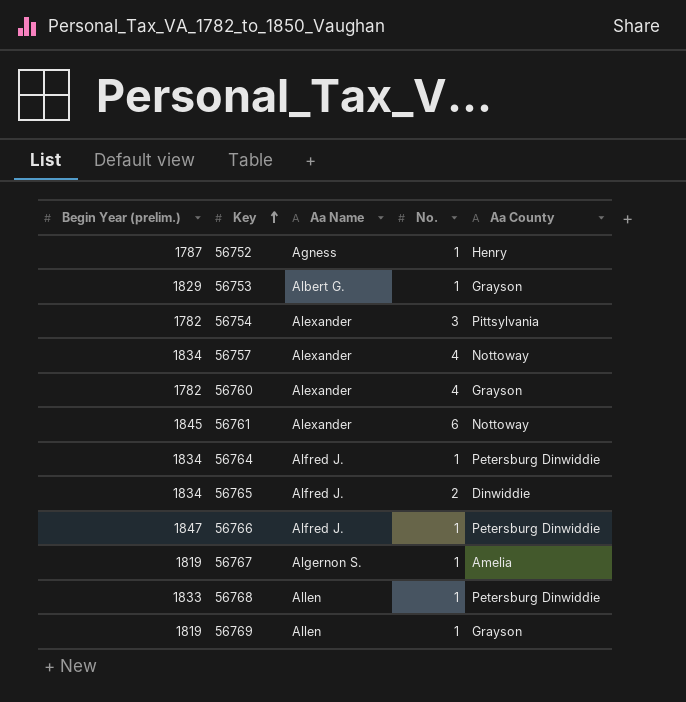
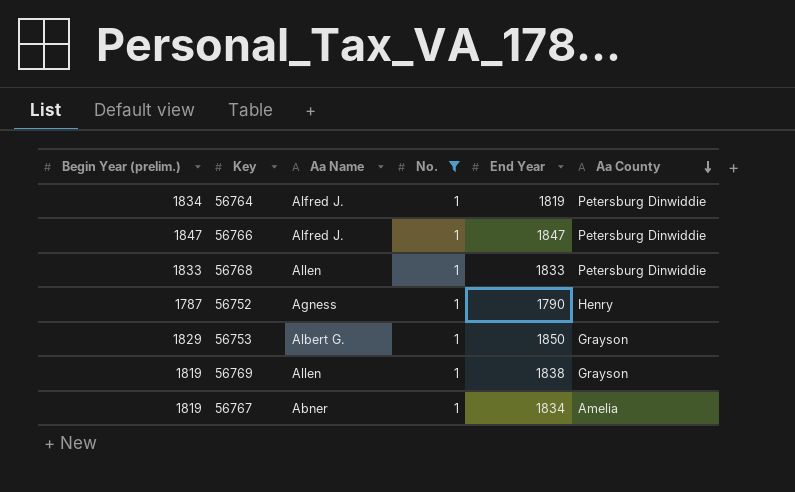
filter: none -> No. = 1
row order: Key ascending -> Aa County descending
column End Year | position: none -> 5
56767 | Aa Name: Algernon S. -> Abner

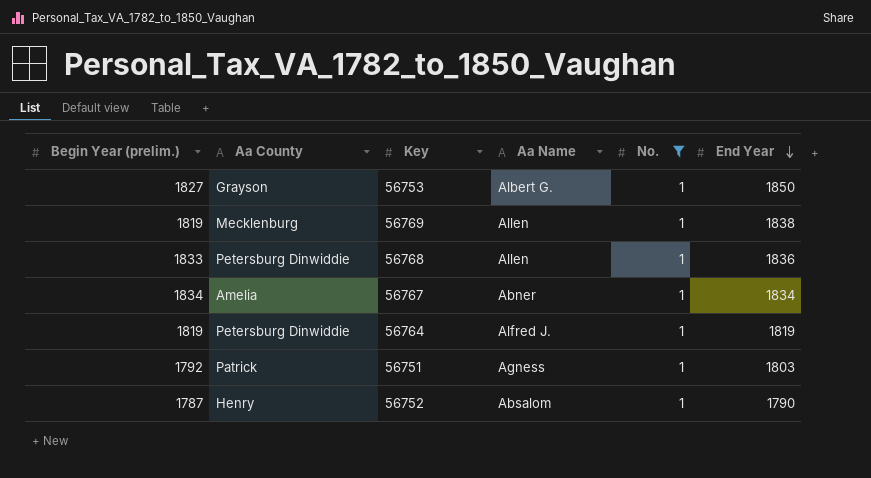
row order: Aa County descending -> End Year descending
column Aa County | position: 6 -> 2
row 56766: 1847 | Alfred J. | 1 | 1847 | Petersburg Dinwiddie -> none
56753 | Begin Year (prelim.): 1829 -> 1827
56769 | Aa County: Grayson -> Mecklenburg
56768 | End Year: 1833 -> 1836
56767 | Begin Year (prelim.): 1819 -> 1834
56764 | Begin Year (prelim.): 1834 -> 1819
row 56751: none -> 1792 | Patrick | Agness | 1 | 1803
56752 | Aa Name: Agness -> Absalom

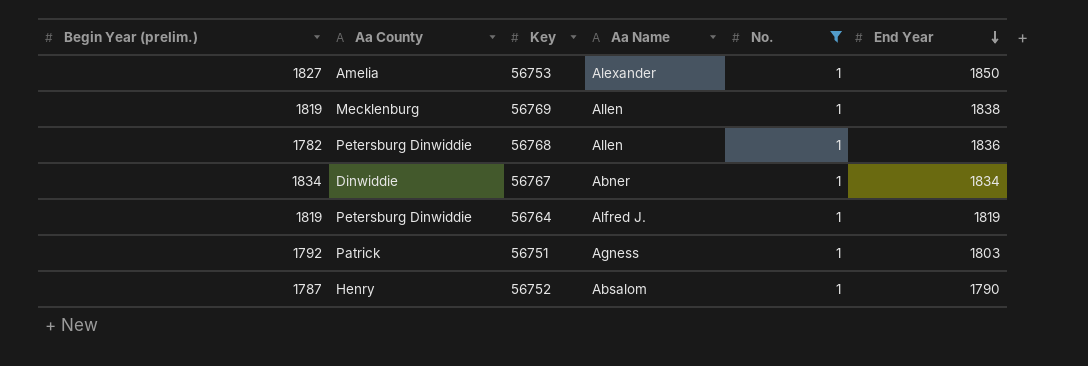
56753 | Aa County: Grayson -> Amelia
56753 | Aa Name: Albert G. -> Alexander
56768 | Begin Year (prelim.): 1833 -> 1782
56767 | Aa County: Amelia -> Dinwiddie

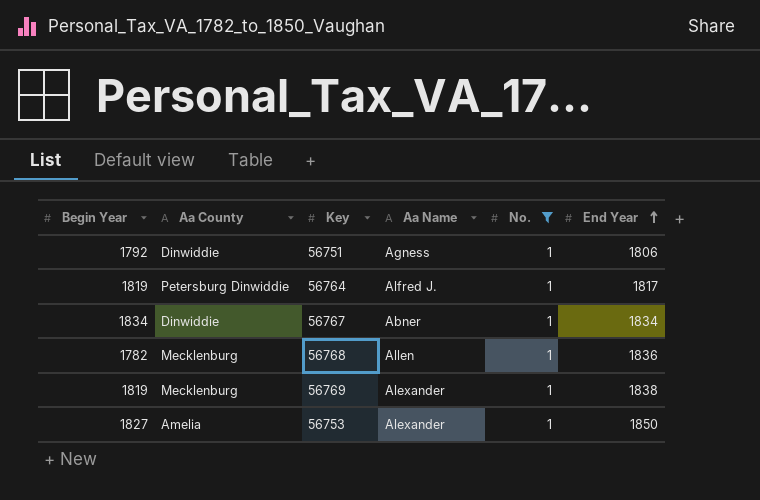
row order: End Year descending -> End Year ascending
column name: Begin Year (prelim.) -> Begin Year
row 56752: 1787 | Henry | Absalom | 1 | 1790 -> none
56751 | Aa County: Patrick -> Dinwiddie
56751 | End Year: 1803 -> 1806
56764 | End Year: 1819 -> 1817
56768 | Aa County: Petersburg Dinwiddie -> Mecklenburg
56769 | Aa Name: Allen -> Alexander

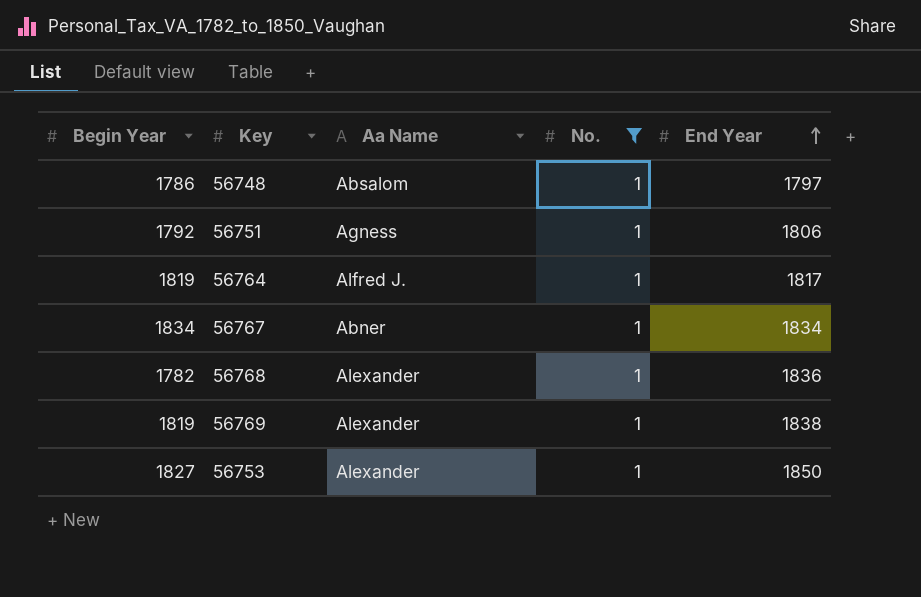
column Aa County | position: 2 -> none
row 56748: none -> 1786 | Absalom | 1 | 1797
56768 | Aa Name: Allen -> Alexander

